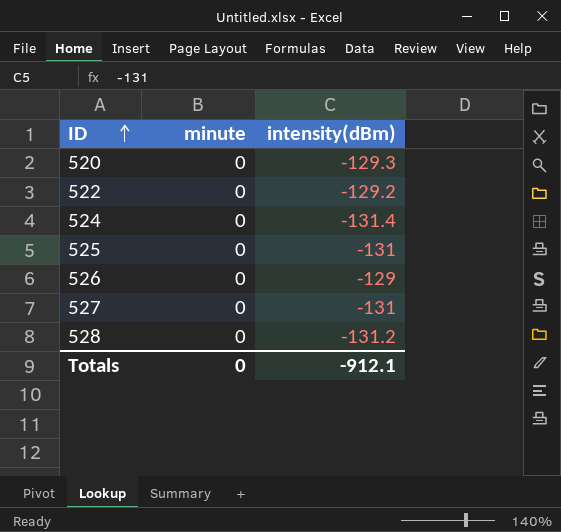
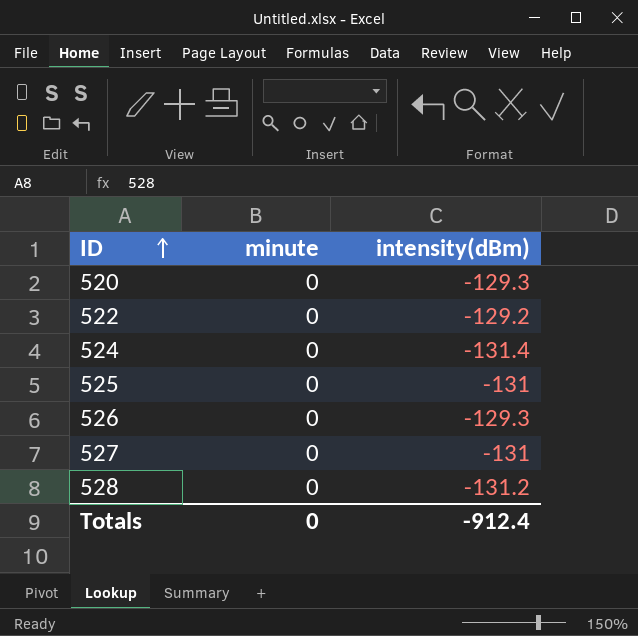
526 | intensity(dBm): -129 -> -129.3
Totals | intensity(dBm): -912.1 -> -912.4

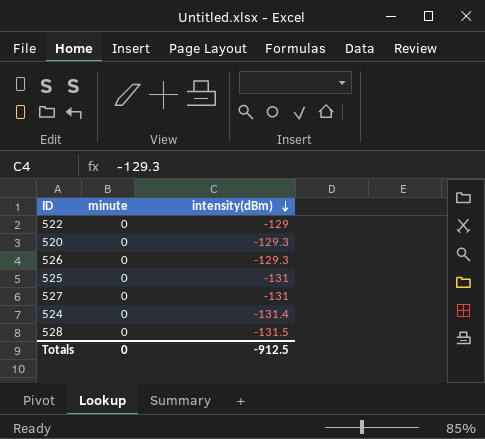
row order: ID ascending -> intensity(dBm) descending
522 | intensity(dBm): -129.2 -> -129
528 | intensity(dBm): -131.2 -> -131.5
Totals | intensity(dBm): -912.4 -> -912.5

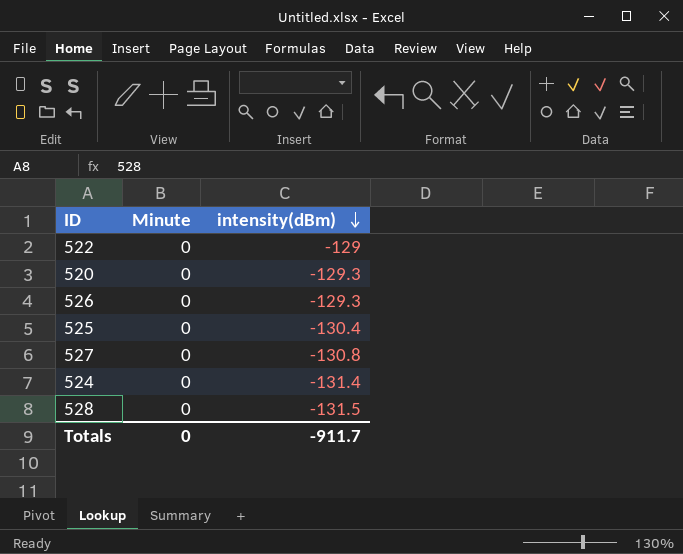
column name: minute -> Minute
525 | intensity(dBm): -131 -> -130.4
527 | intensity(dBm): -131 -> -130.8
Totals | intensity(dBm): -912.5 -> -911.7

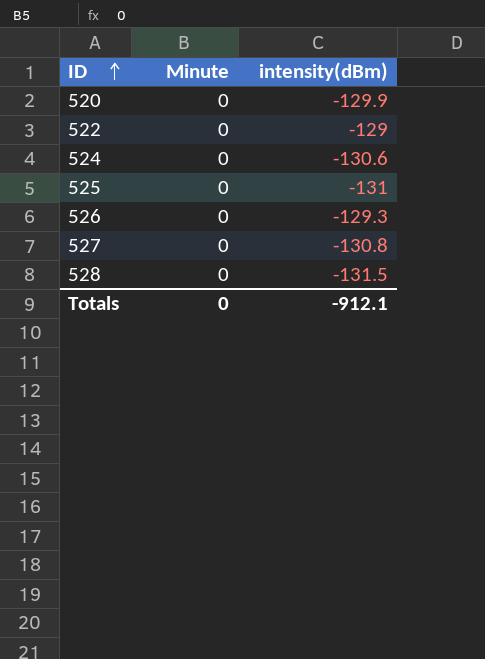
row order: intensity(dBm) descending -> ID ascending
520 | intensity(dBm): -129.3 -> -129.9
524 | intensity(dBm): -131.4 -> -130.6
525 | intensity(dBm): -130.4 -> -131
Totals | intensity(dBm): -911.7 -> -912.1

